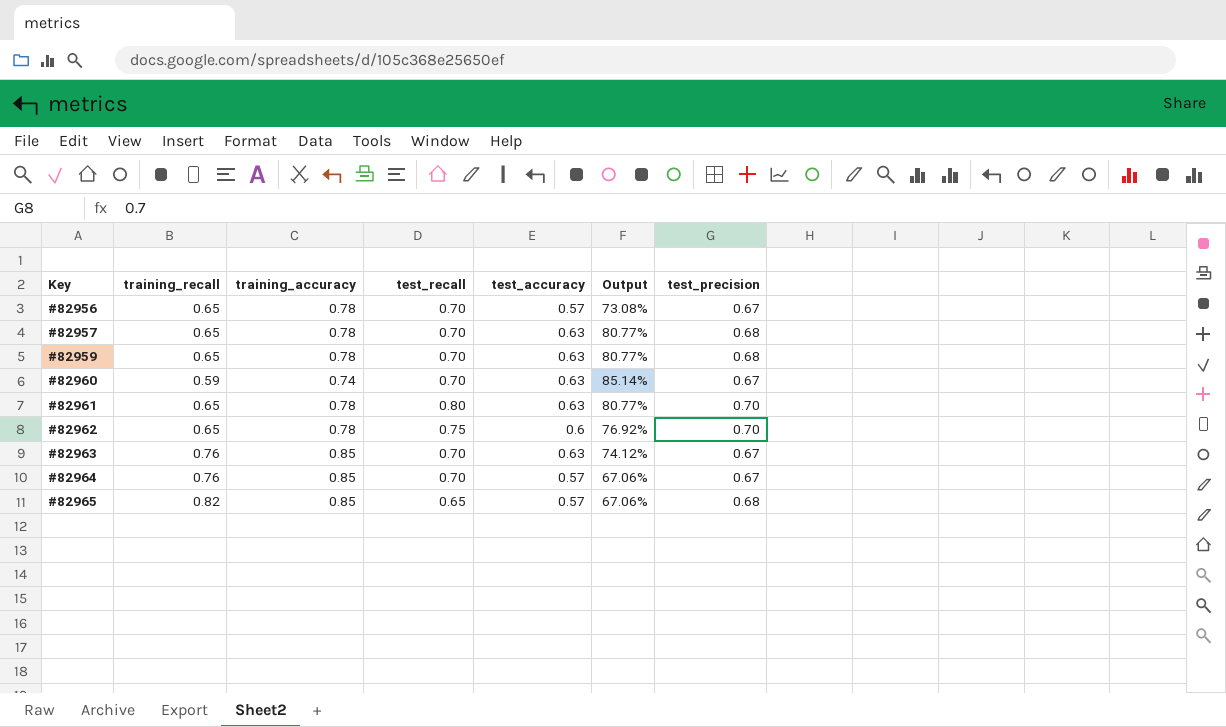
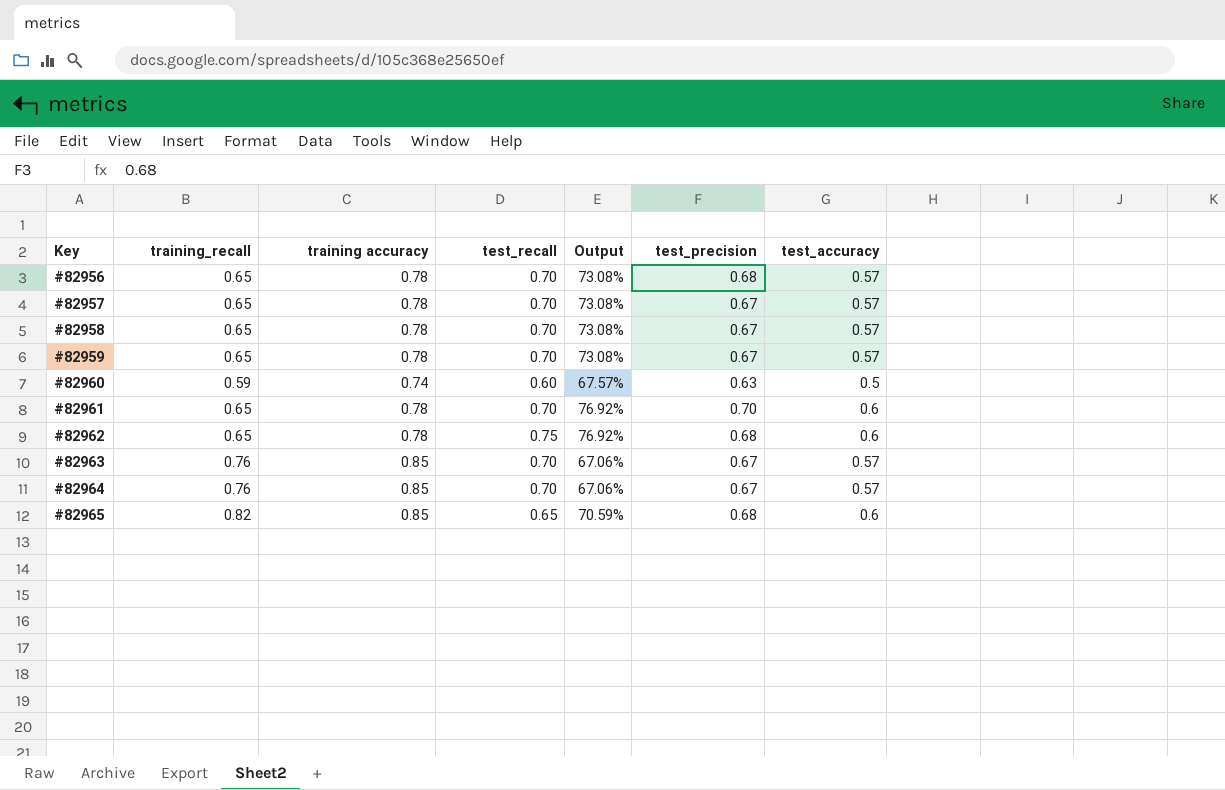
column name: training_accuracy -> training accuracy
column test_accuracy | position: 5 -> 7
#82956 | test_precision: 0.67 -> 0.68
#82957 | Output: 80.77% -> 73.08%
#82957 | test_precision: 0.68 -> 0.67
#82957 | test_accuracy: 0.63 -> 0.57
row #82958: none -> 0.65 | 0.78 | 0.70 | 73.08% | 0.67 | 0.57
#82959 | Output: 80.77% -> 73.08%
#82959 | test_precision: 0.68 -> 0.67
#82959 | test_accuracy: 0.63 -> 0.57
#82960 | test_recall: 0.70 -> 0.60
#82960 | Output: 85.14% -> 67.57%
#82960 | test_precision: 0.67 -> 0.63
#82960 | test_accuracy: 0.63 -> 0.5
#82961 | test_recall: 0.80 -> 0.70
#82961 | Output: 80.77% -> 76.92%
#82961 | test_accuracy: 0.63 -> 0.6
#82962 | test_precision: 0.70 -> 0.68
#82963 | Output: 74.12% -> 67.06%
#82963 | test_accuracy: 0.63 -> 0.57
#82965 | Output: 67.06% -> 70.59%
#82965 | test_accuracy: 0.57 -> 0.6

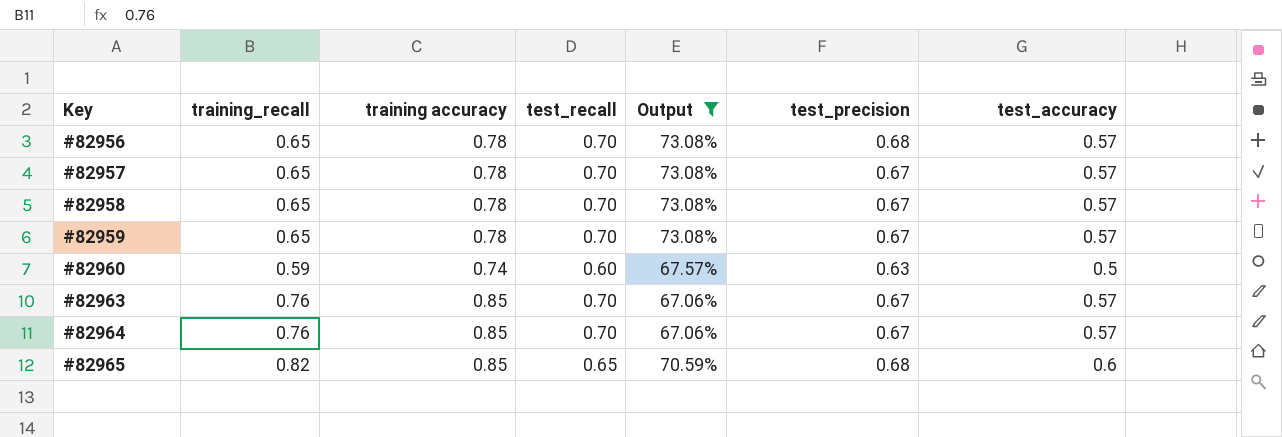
filter: none -> Output != 76.92%

